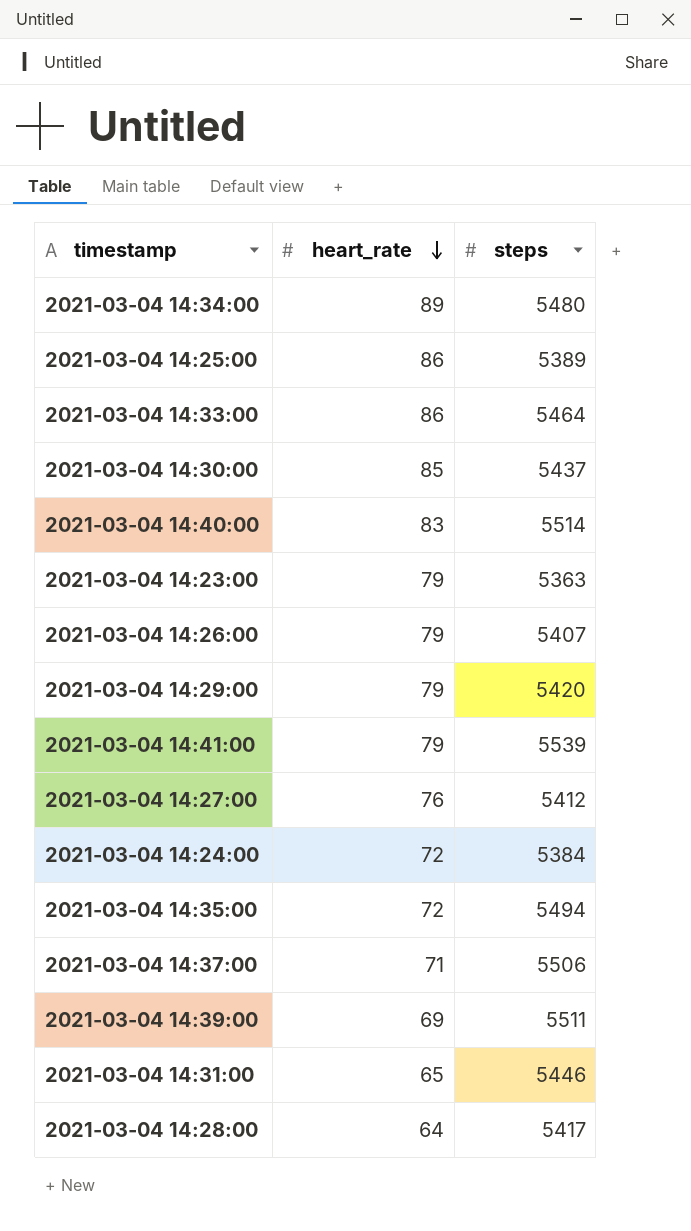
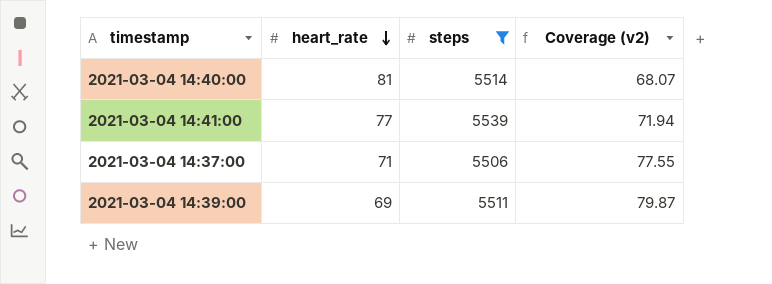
filter: none -> steps >= 5506
column Coverage (v2) | formula: none -> [steps] / [heart_rate]
2021-03-04 14:40:00 | heart_rate: 83 -> 81
2021-03-04 14:41:00 | heart_rate: 79 -> 77

